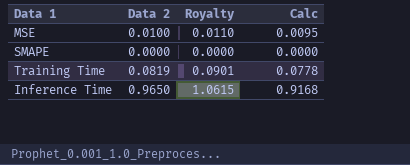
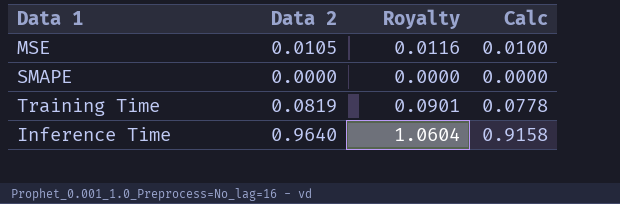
MSE | Data 2: 0.0100 -> 0.0105
MSE | Royalty: 0.0110 -> 0.0116
MSE | Calc: 0.0095 -> 0.0100
Inference Time | Data 2: 0.9650 -> 0.9640
Inference Time | Royalty: 1.0615 -> 1.0604
Inference Time | Calc: 0.9168 -> 0.9158

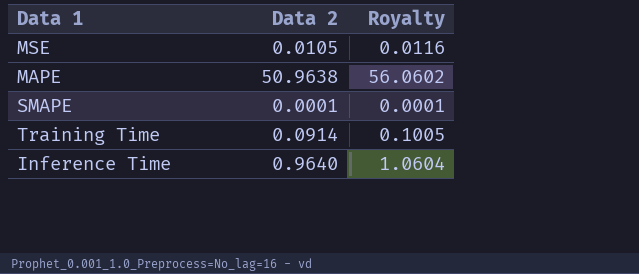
column Calc | formula: [Data 2] * 0.95 -> none
row MAPE: none -> 50.9638 | 56.0602
SMAPE | Data 2: 0.0000 -> 0.0001
SMAPE | Royalty: 0.0000 -> 0.0001
Training Time | Data 2: 0.0819 -> 0.0914
Training Time | Royalty: 0.0901 -> 0.1005

